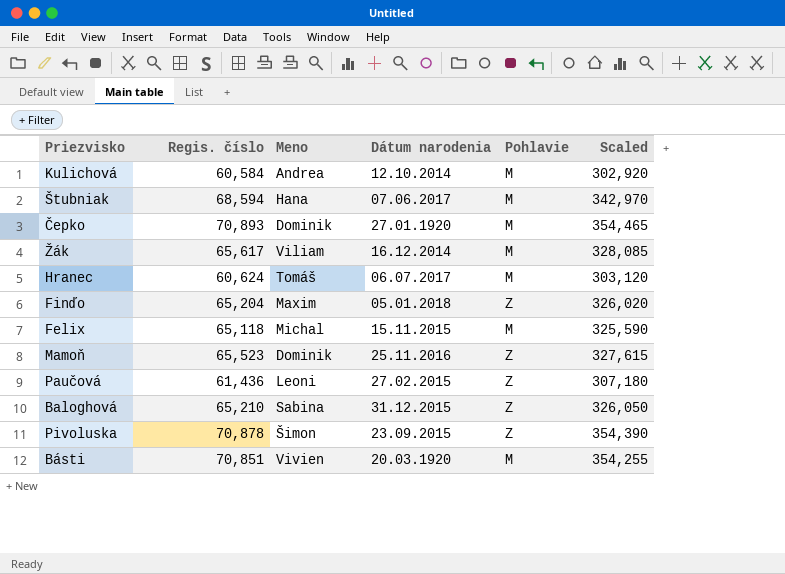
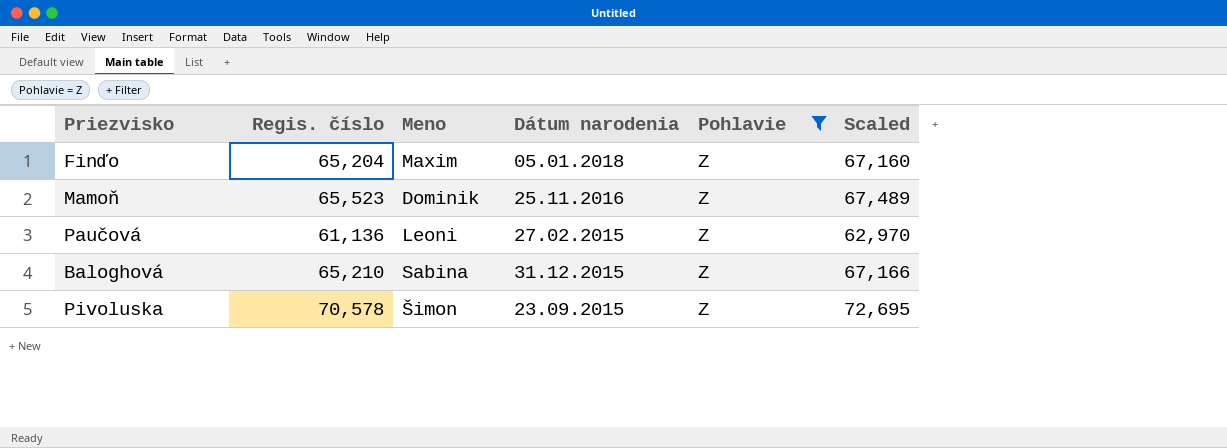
filter: none -> Pohlavie = Z
column Scaled | formula: [Regis. číslo] * 5 -> [Regis. číslo] * 1.03
Paučová | Regis. číslo: 61,436 -> 61,136
Pivoluska | Regis. číslo: 70,878 -> 70,578

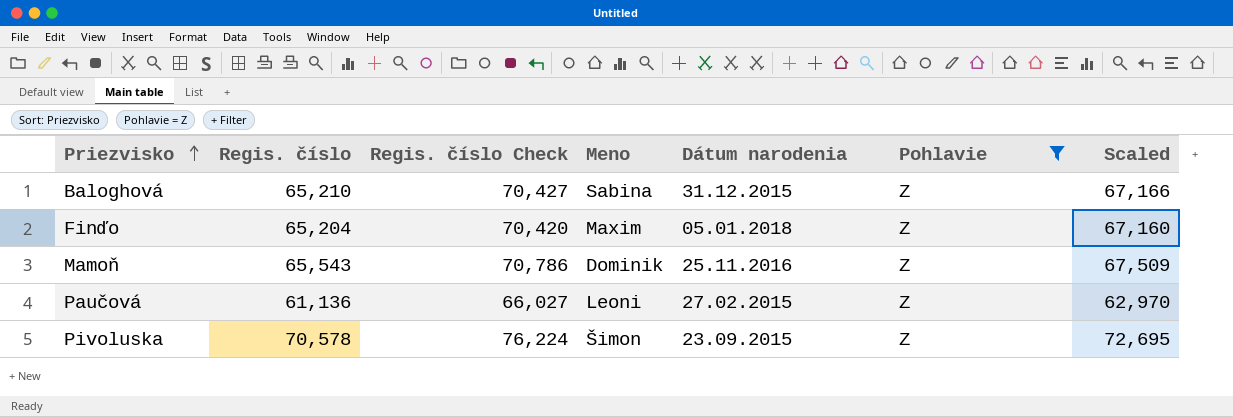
row order: none -> Priezvisko ascending
column Regis. číslo Check | formula: none -> [Regis. číslo] * 1.08
Mamoň | Regis. číslo: 65,523 -> 65,543
Mamoň | Scaled: 67,489 -> 67,509

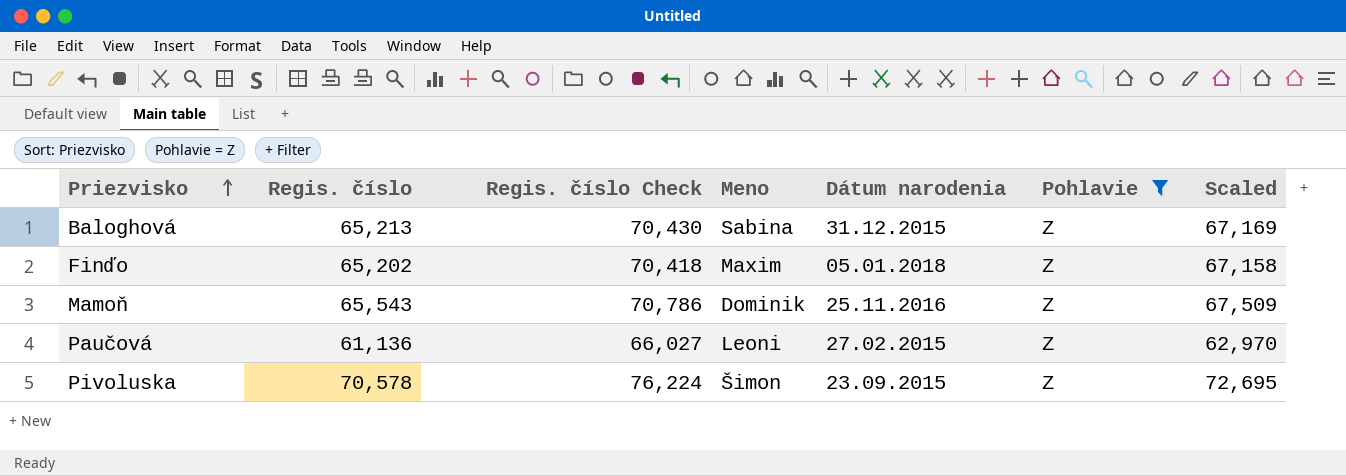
Baloghová | Regis. číslo: 65,210 -> 65,213
Baloghová | Regis. číslo Check: 70,427 -> 70,430
Baloghová | Scaled: 67,166 -> 67,169
Finďo | Regis. číslo: 65,204 -> 65,202
Finďo | Regis. číslo Check: 70,420 -> 70,418
Finďo | Scaled: 67,160 -> 67,158

